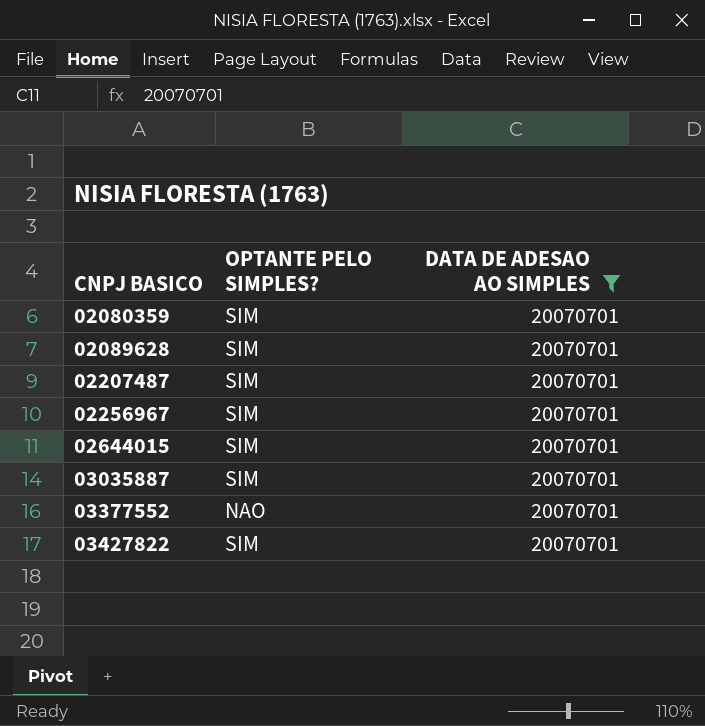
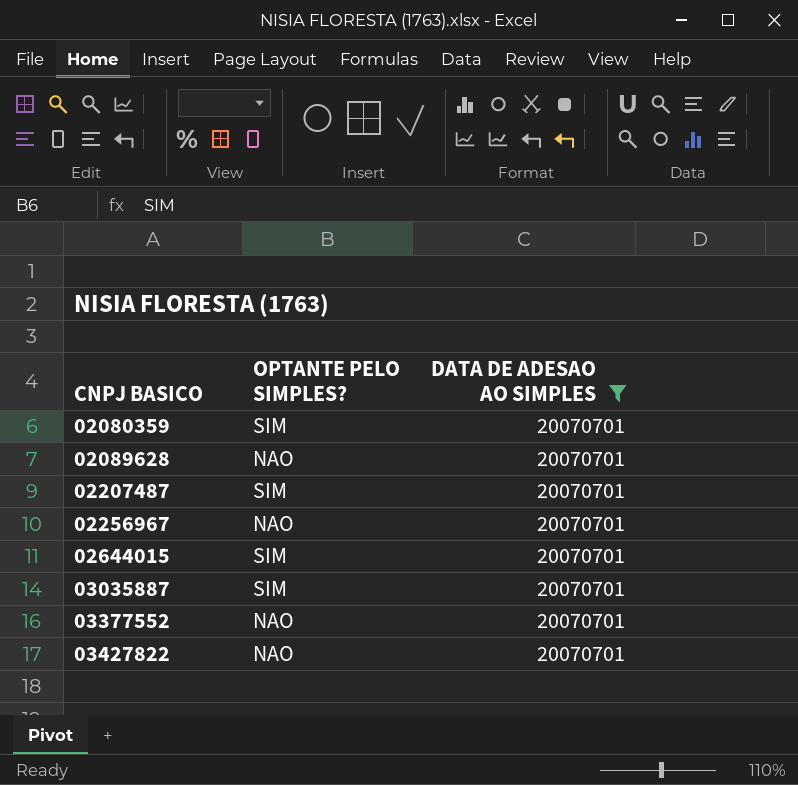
02089628 | OPTANTE PELO SIMPLES?: SIM -> NAO
02256967 | OPTANTE PELO SIMPLES?: SIM -> NAO
03427822 | OPTANTE PELO SIMPLES?: SIM -> NAO

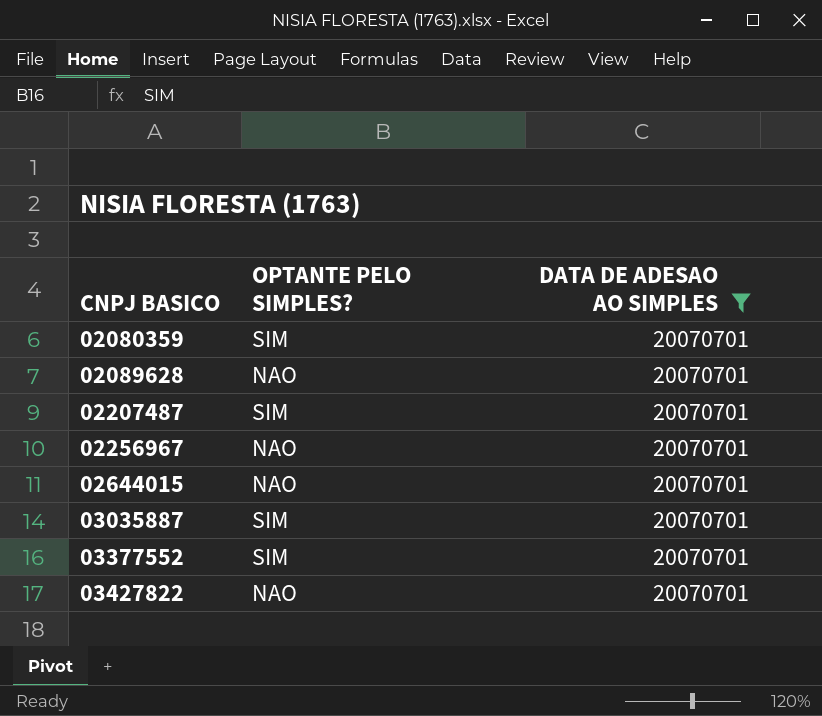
02644015 | OPTANTE PELO SIMPLES?: SIM -> NAO
03377552 | OPTANTE PELO SIMPLES?: NAO -> SIM

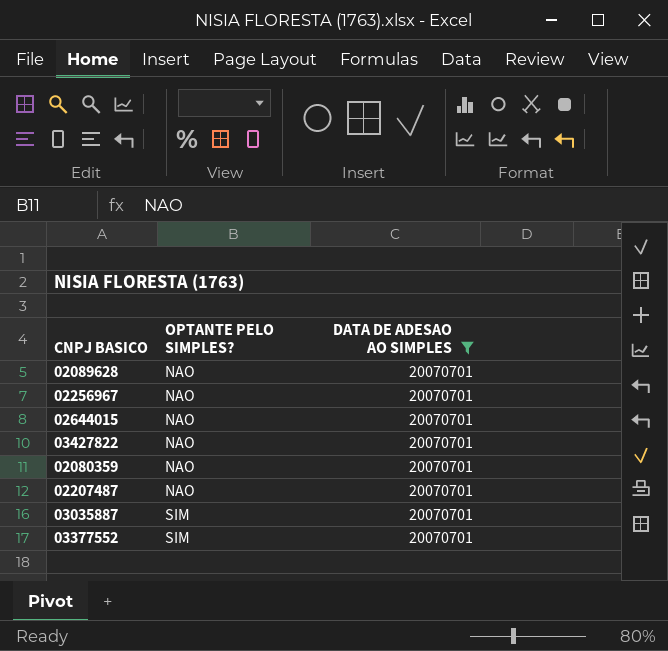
row order: CNPJ BASICO ascending -> OPTANTE PELO SIMPLES? ascending
02080359 | OPTANTE PELO SIMPLES?: SIM -> NAO
02207487 | OPTANTE PELO SIMPLES?: SIM -> NAO

